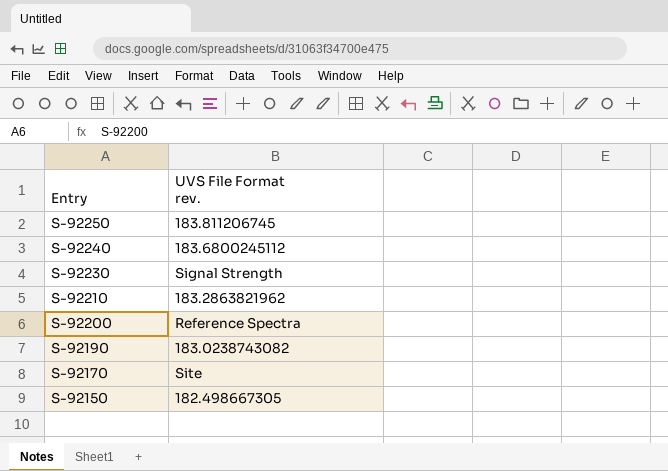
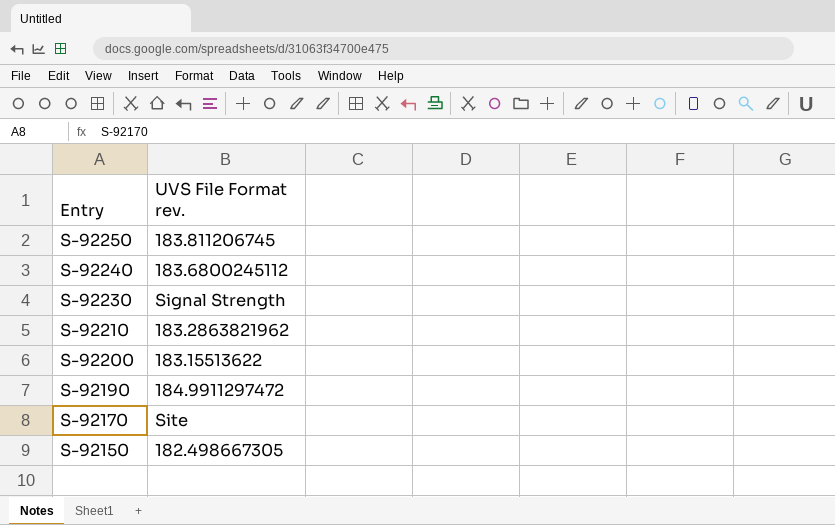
S-92200 | UVS File Format rev.: Reference Spectra -> 183.15513622
S-92190 | UVS File Format rev.: 183.0238743082 -> 184.9911297472

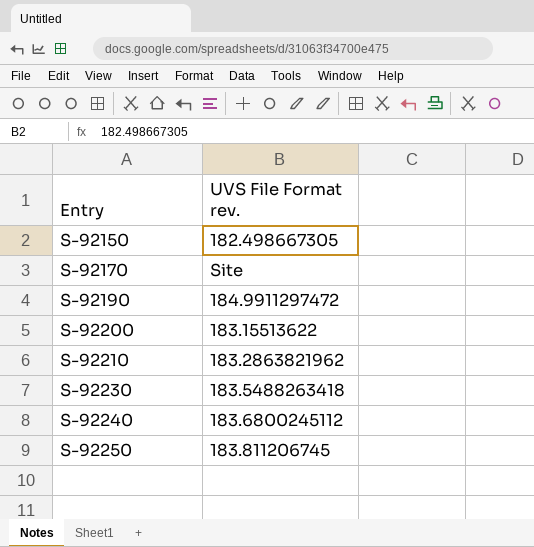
row order: Entry descending -> Entry ascending
S-92230 | UVS File Format rev.: Signal Strength -> 183.5488263418

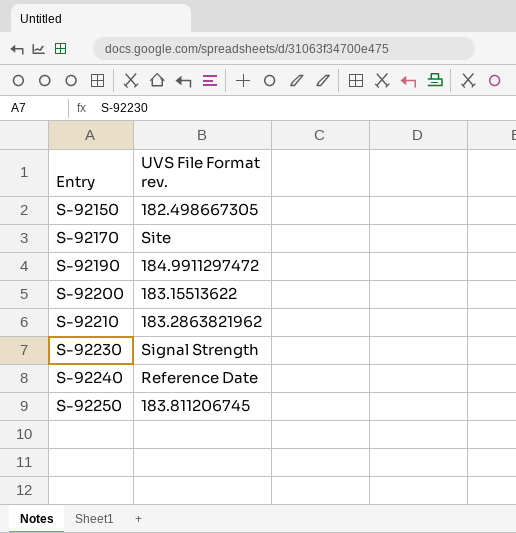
S-92230 | UVS File Format rev.: 183.5488263418 -> Signal Strength
S-92240 | UVS File Format rev.: 183.6800245112 -> Reference Date

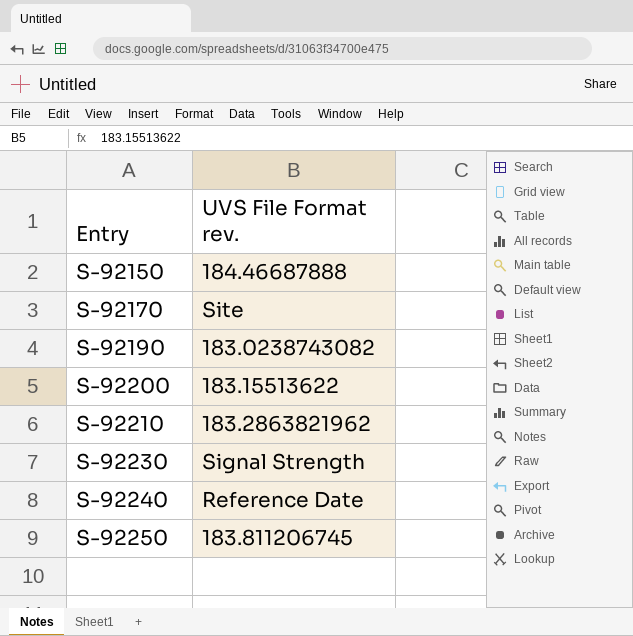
S-92150 | UVS File Format rev.: 182.498667305 -> 184.46687888
S-92190 | UVS File Format rev.: 184.9911297472 -> 183.0238743082

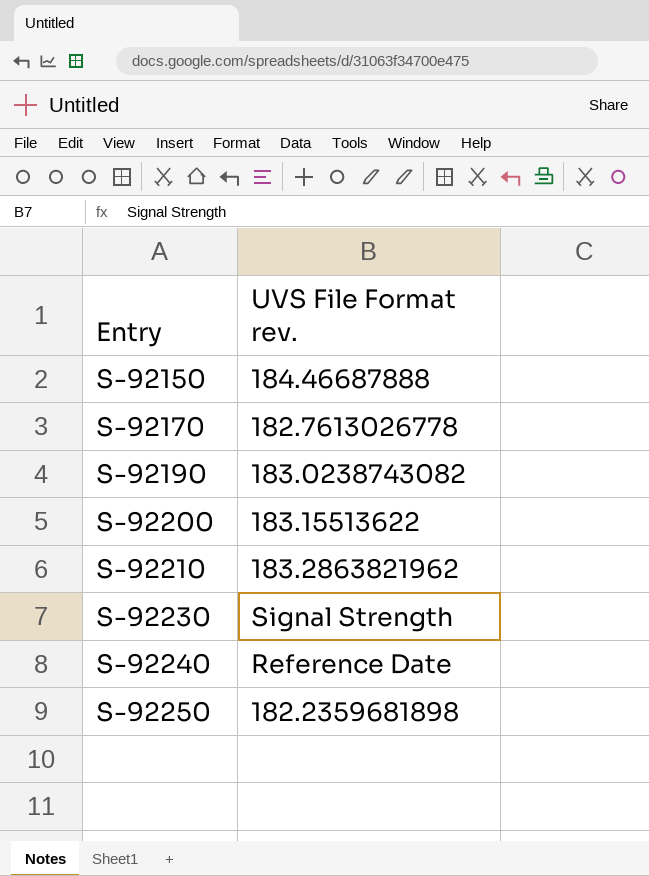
S-92170 | UVS File Format rev.: Site -> 182.7613026778
S-92250 | UVS File Format rev.: 183.811206745 -> 182.2359681898

